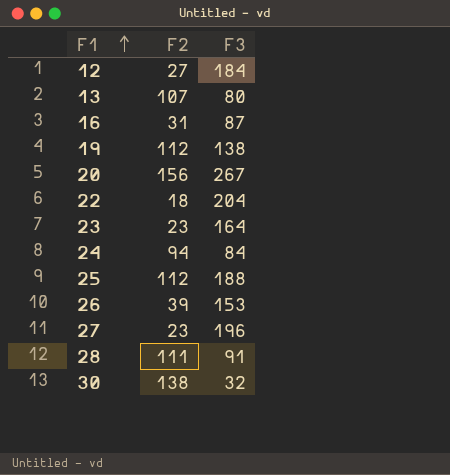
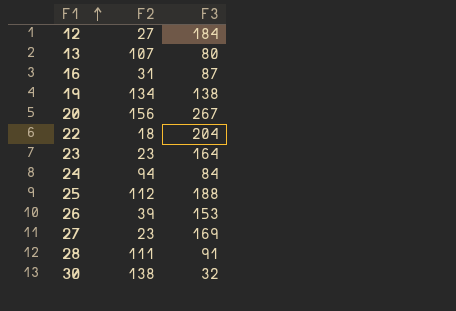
19 | F2: 112 -> 134
27 | F3: 196 -> 169

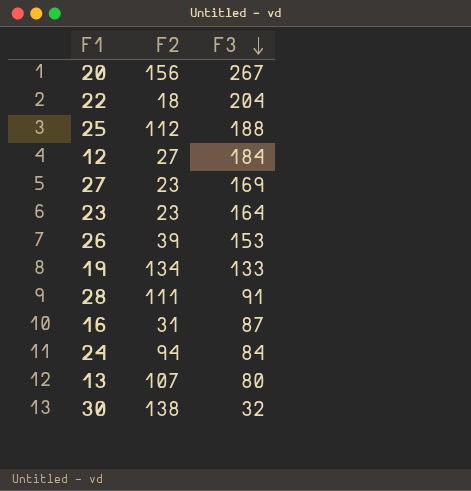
row order: F1 ascending -> F3 descending
19 | F3: 138 -> 133

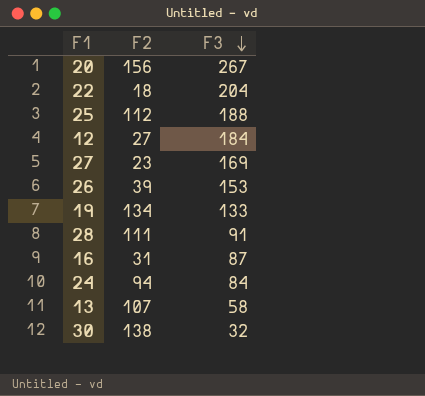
row 23: 23 | 164 -> none
13 | F3: 80 -> 58

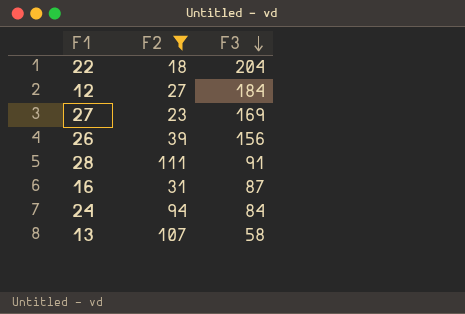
filter: none -> F2 <= 111
26 | F3: 153 -> 156

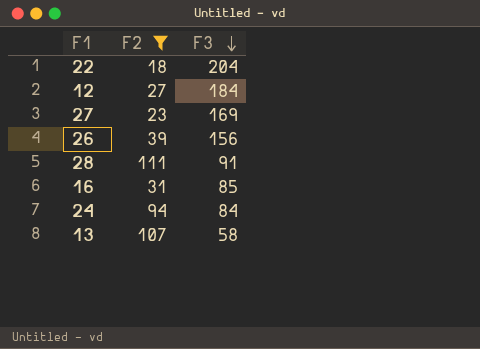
16 | F3: 87 -> 85

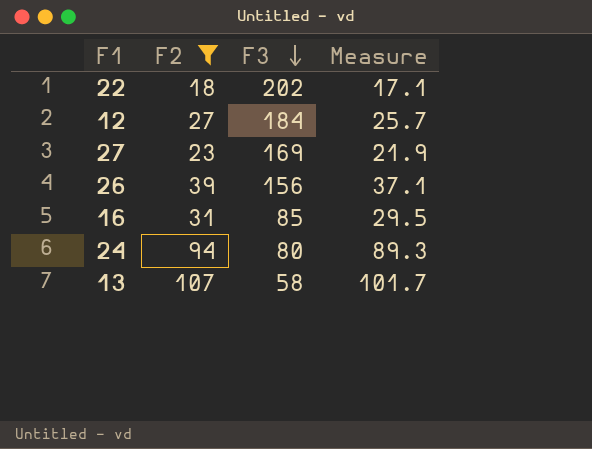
column Measure | formula: none -> [F2] * 0.95
row 28: 111 | 91 -> none
22 | F3: 204 -> 202
24 | F3: 84 -> 80

